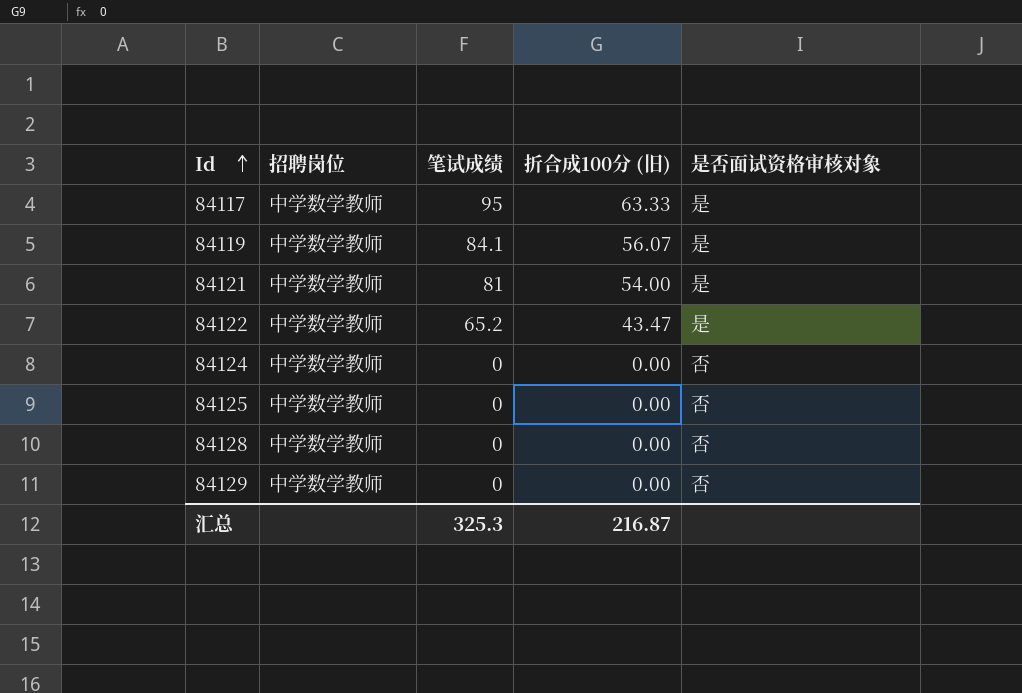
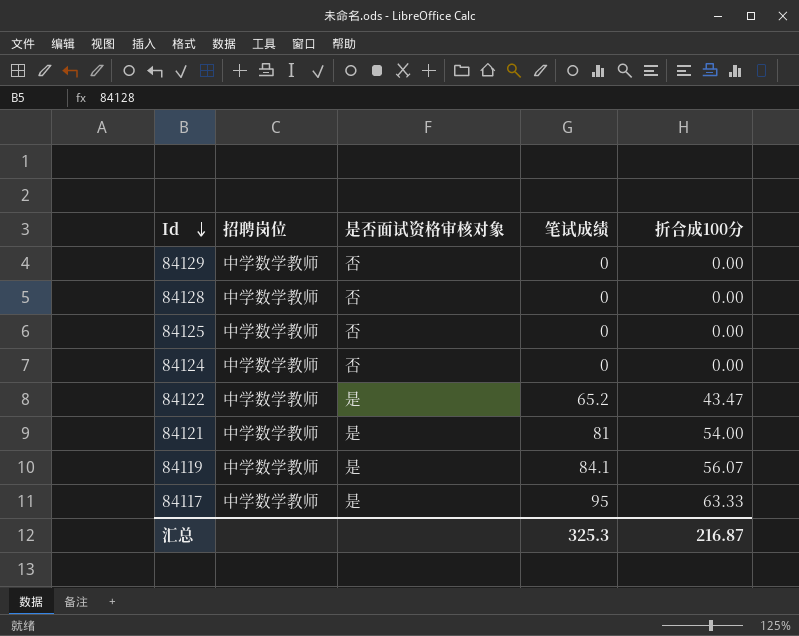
row order: Id ascending -> Id descending
column 是否面试资格审核对象 | position: 5 -> 3
column name: 折合成100分 (旧) -> 折合成100分

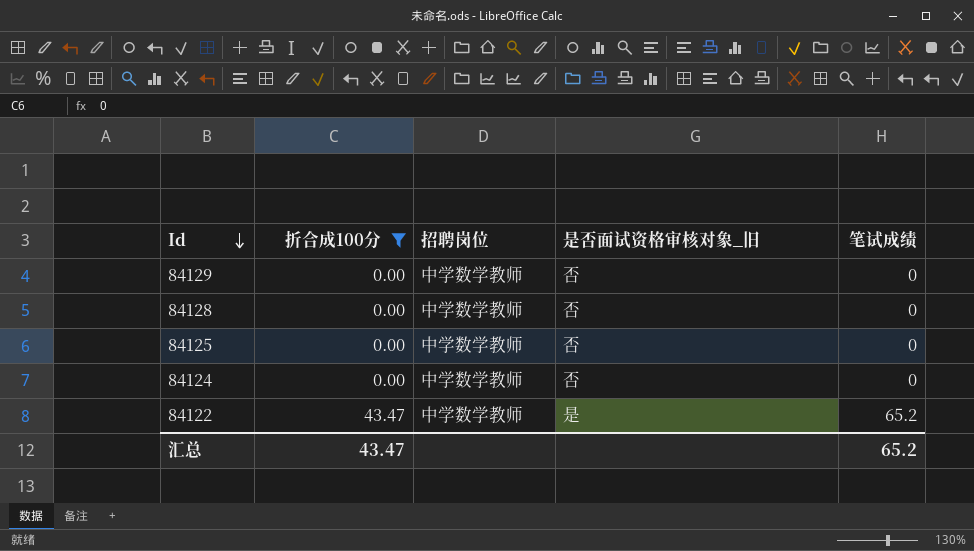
filter: none -> 折合成100分 <= 43.47
column 折合成100分 | position: 5 -> 2
column name: 是否面试资格审核对象 -> 是否面试资格审核对象_旧
汇总 | 折合成100分: 216.87 -> 43.47
汇总 | 笔试成绩: 325.3 -> 65.2

